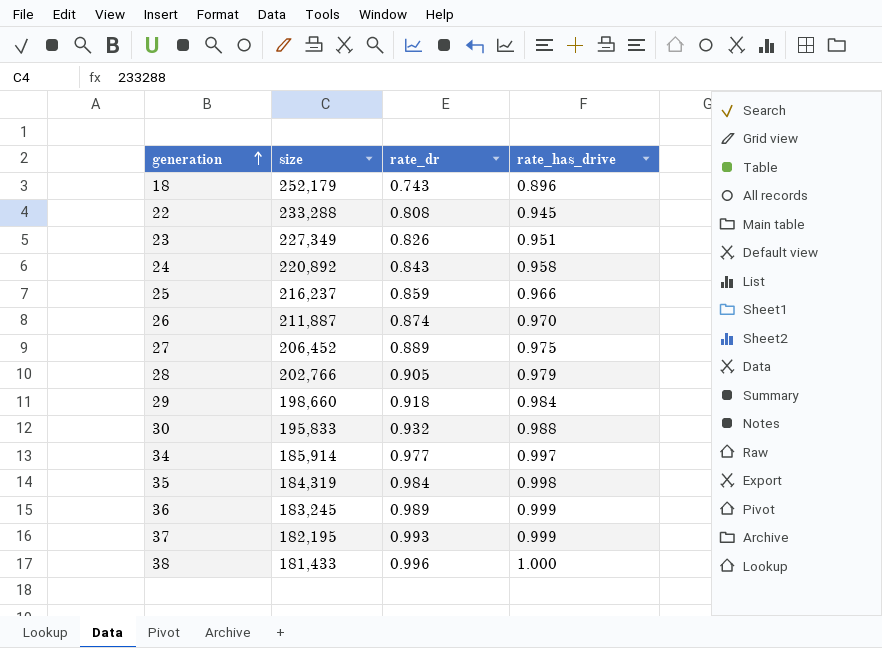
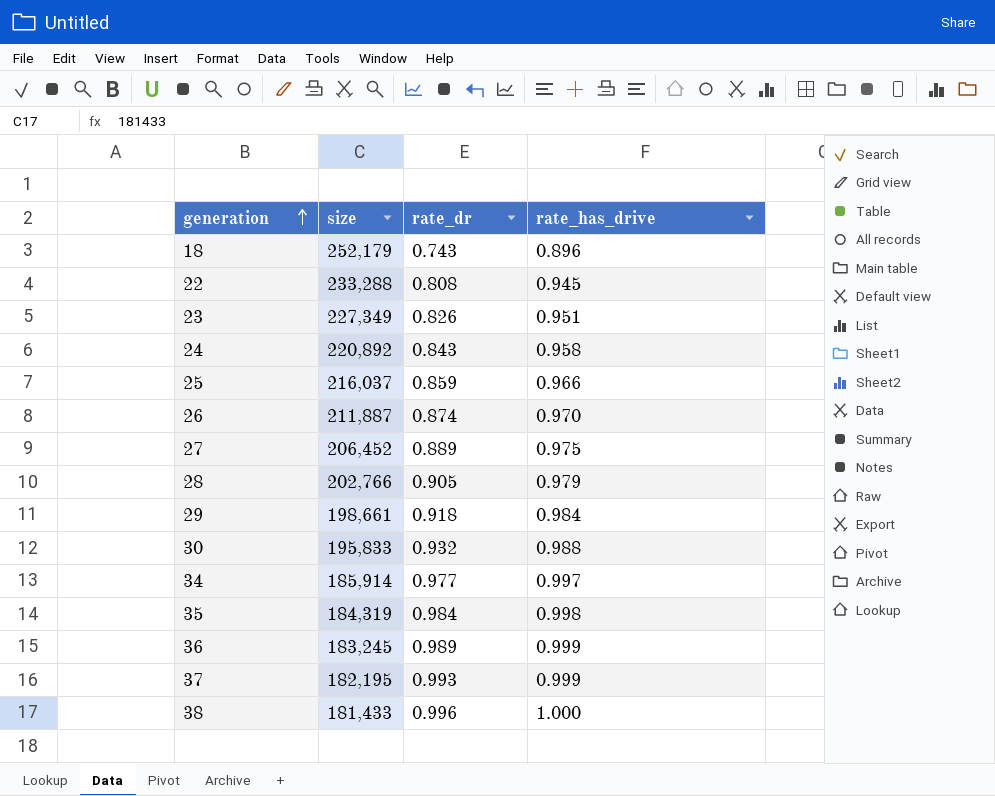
25 | size: 216,237 -> 216,037
29 | size: 198,660 -> 198,661

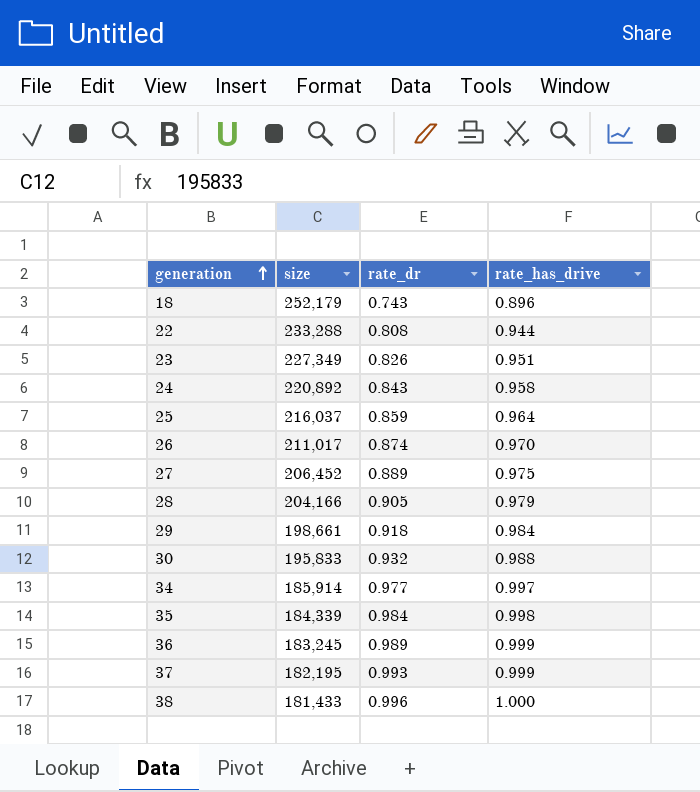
22 | rate_has_drive: 0.945 -> 0.944
25 | rate_has_drive: 0.966 -> 0.964
26 | size: 211,887 -> 211,017
28 | size: 202,766 -> 204,166
35 | size: 184,319 -> 184,339

